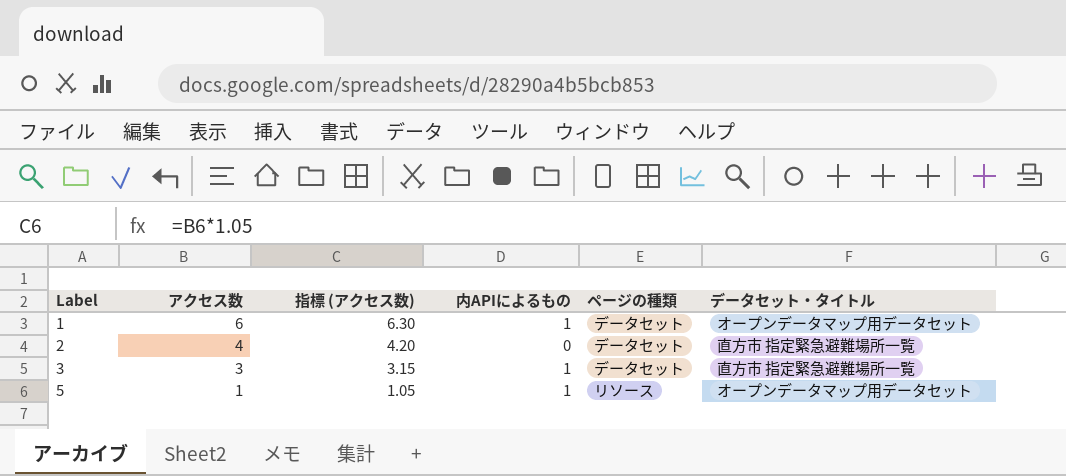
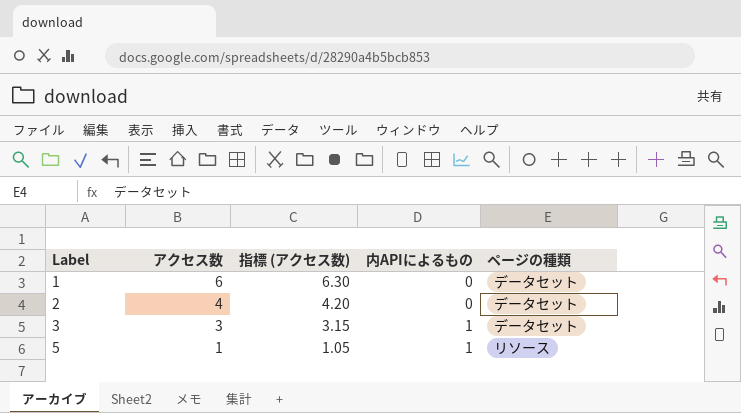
column データセット・タイトル | position: 6 -> none
1 | 内APIによるもの: 1 -> 0

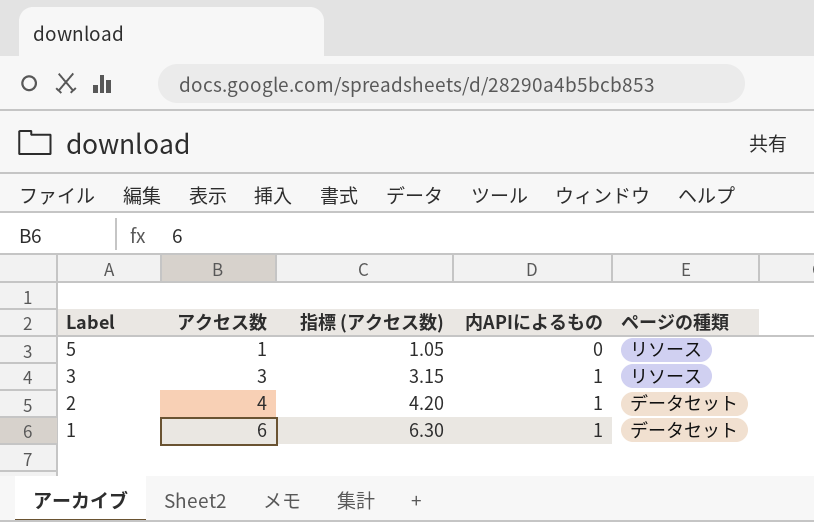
row order: Label ascending -> Label descending
5 | 内APIによるもの: 1 -> 0
3 | ページの種類: データセット -> リソース
2 | 内APIによるもの: 0 -> 1
1 | 内APIによるもの: 0 -> 1

